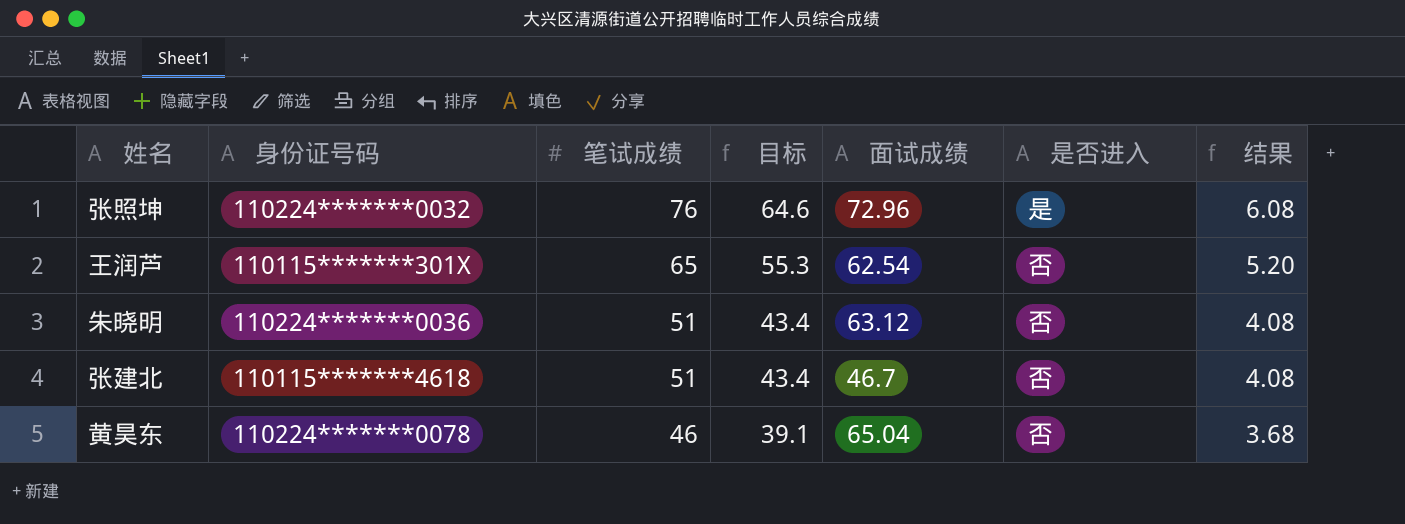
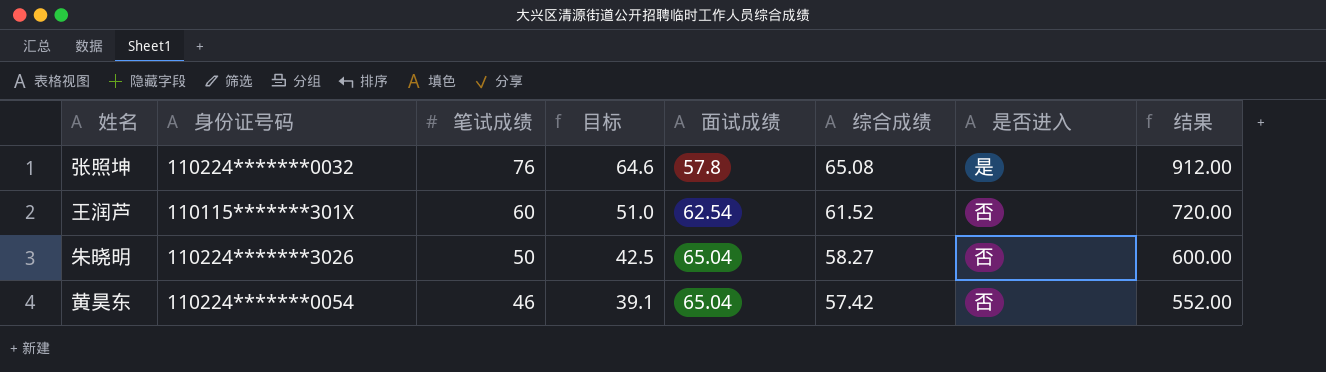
column 综合成绩 | position: none -> 6
column 结果 | formula: [笔试成绩] * 0.08 -> [笔试成绩] * 12
row 张建北: 110115*******4618 | 51 | 43.4 | 46.7 | 否 | 4.08 -> none
张照坤 | 面试成绩: 72.96 -> 57.8
王润芦 | 笔试成绩: 65 -> 60
王润芦 | 目标: 55.3 -> 51.0
朱晓明 | 身份证号码: 110224*******0036 -> 110224*******3026
朱晓明 | 笔试成绩: 51 -> 50
朱晓明 | 目标: 43.4 -> 42.5
朱晓明 | 面试成绩: 63.12 -> 65.04
黄昊东 | 身份证号码: 110224*******0078 -> 110224*******0054

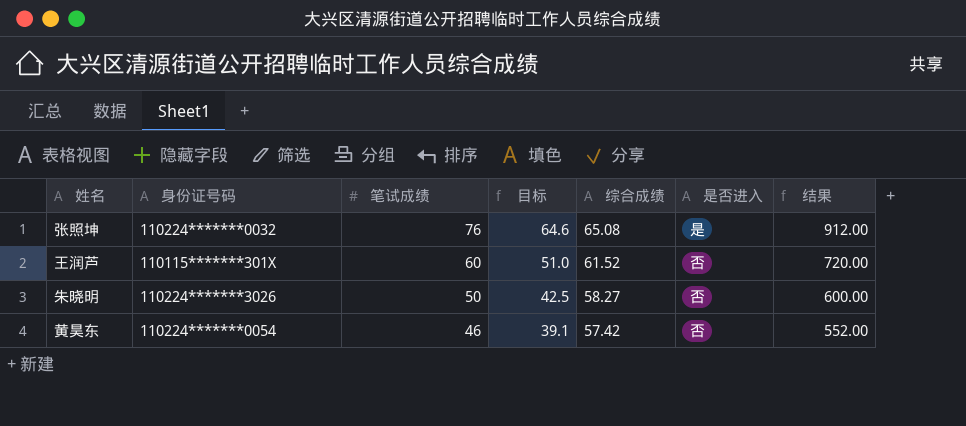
column 面试成绩 | position: 5 -> none

